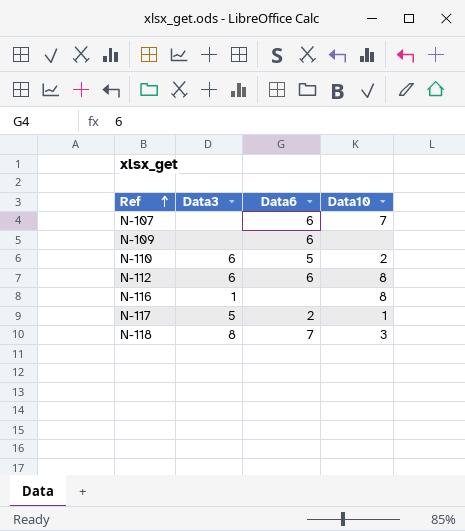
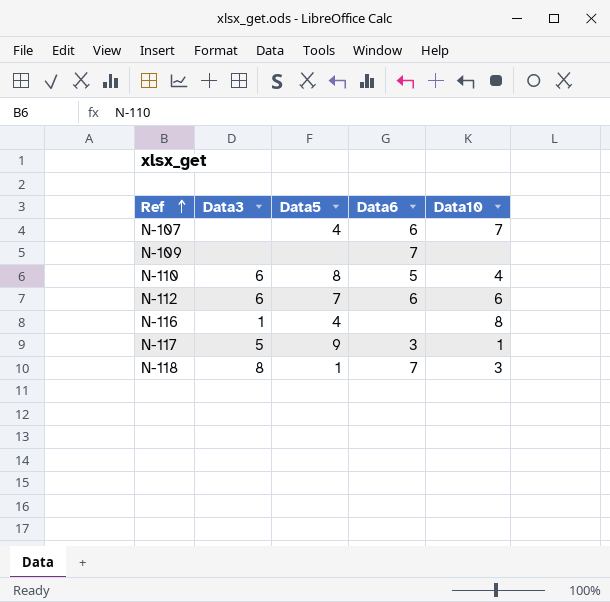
column Data5 | position: none -> 3
N-109 | Data6: 6 -> 7
N-110 | Data10: 2 -> 4
N-112 | Data10: 8 -> 6
N-117 | Data6: 2 -> 3

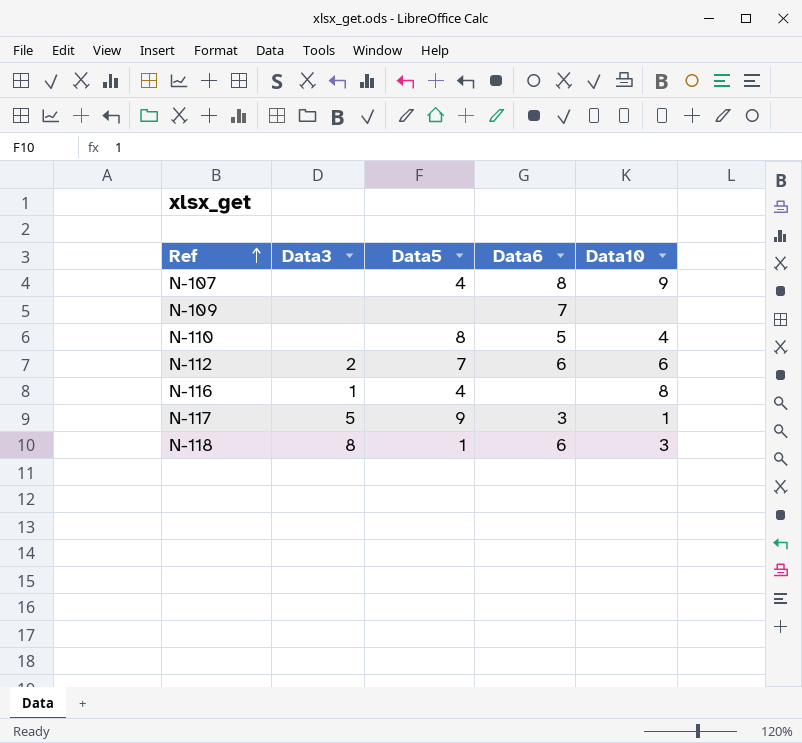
N-107 | Data6: 6 -> 8
N-107 | Data10: 7 -> 9
N-110 | Data3: 6 -> none
N-112 | Data3: 6 -> 2
N-118 | Data6: 7 -> 6

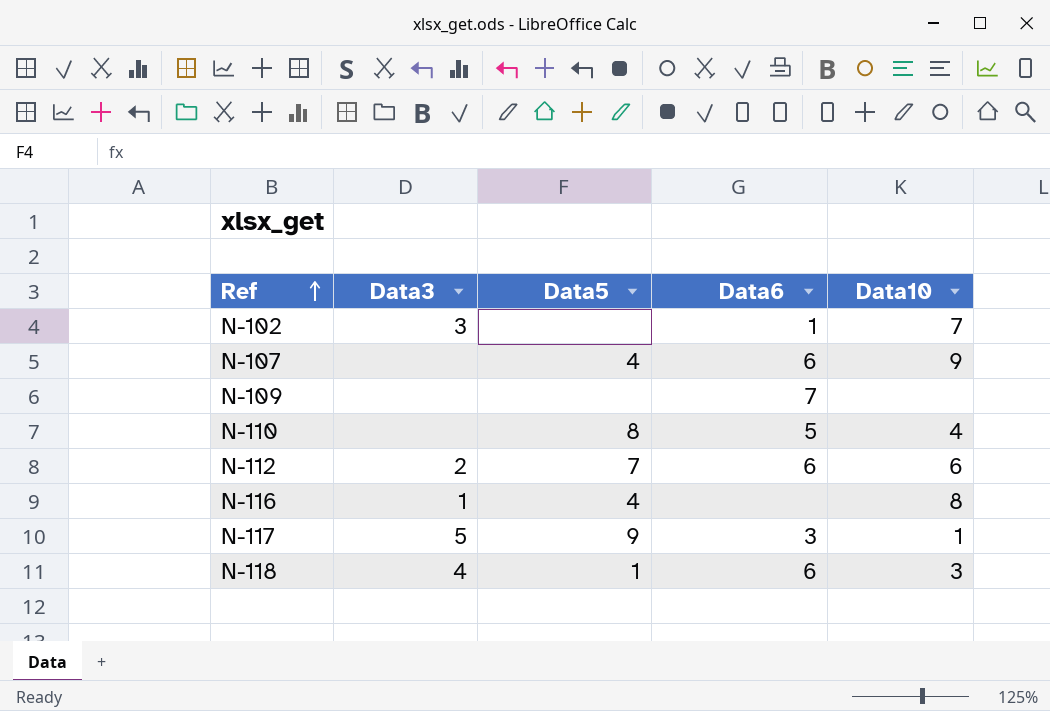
row N-102: none -> 3 | none | 1 | 7
N-107 | Data6: 8 -> 6
N-118 | Data3: 8 -> 4

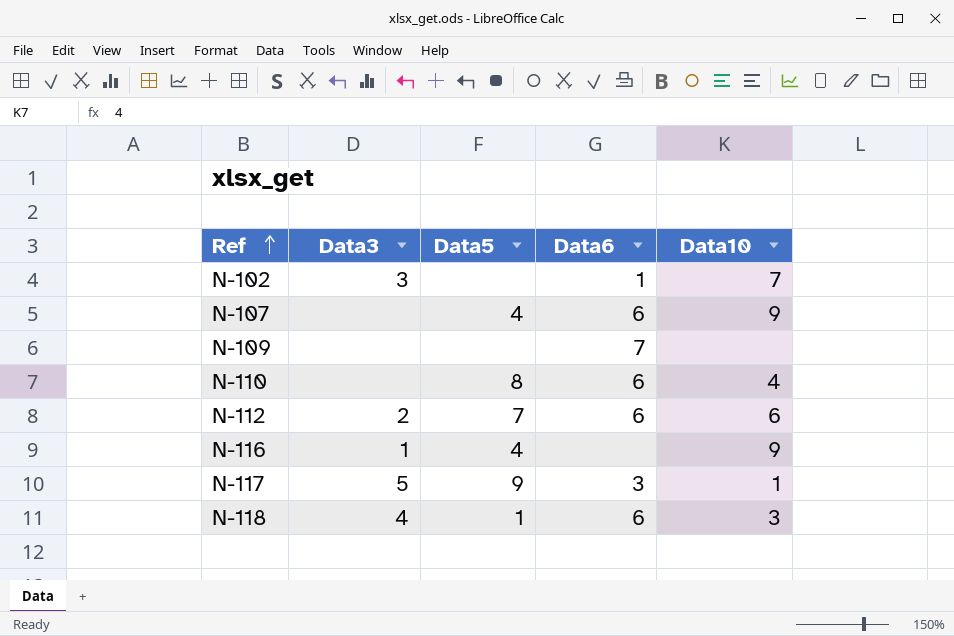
N-110 | Data6: 5 -> 6
N-116 | Data10: 8 -> 9

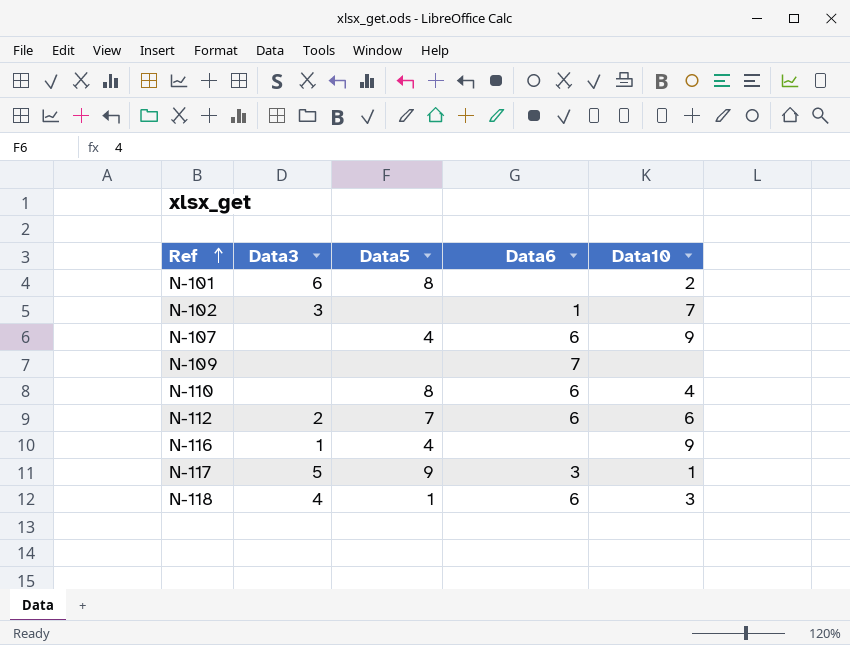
row N-101: none -> 6 | 8 | none | 2

